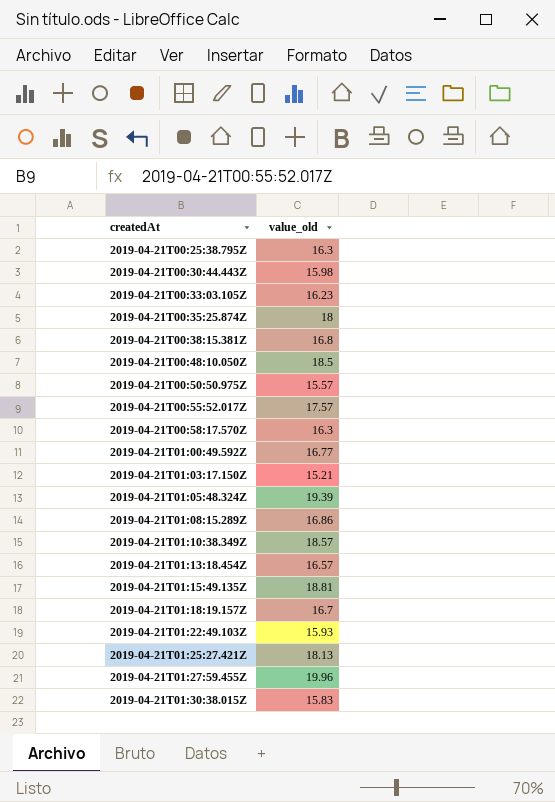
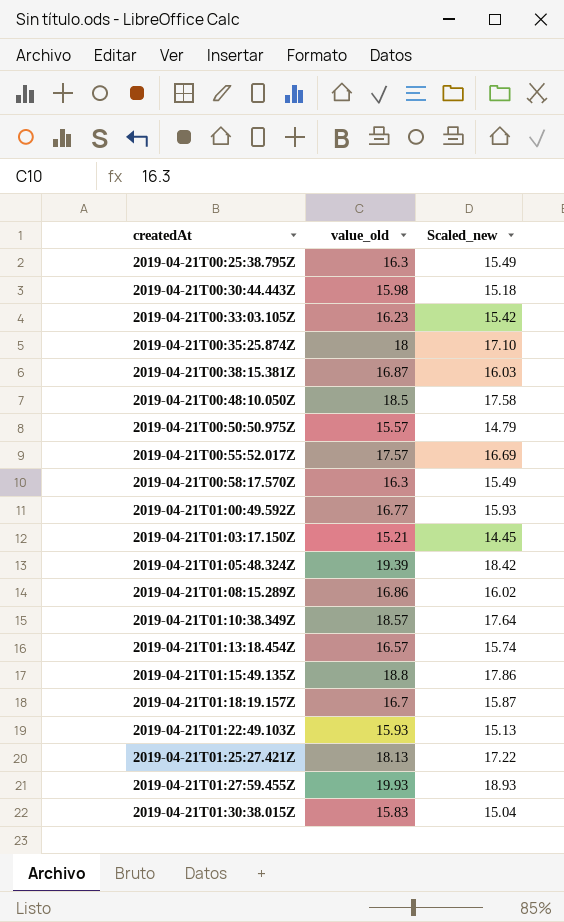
column Scaled_new | formula: none -> [value_old] * 0.95
2019-04-21T00:38:15.381Z | value_old: 16.8 -> 16.87
2019-04-21T01:15:49.135Z | value_old: 18.81 -> 18.8
2019-04-21T01:27:59.455Z | value_old: 19.96 -> 19.93

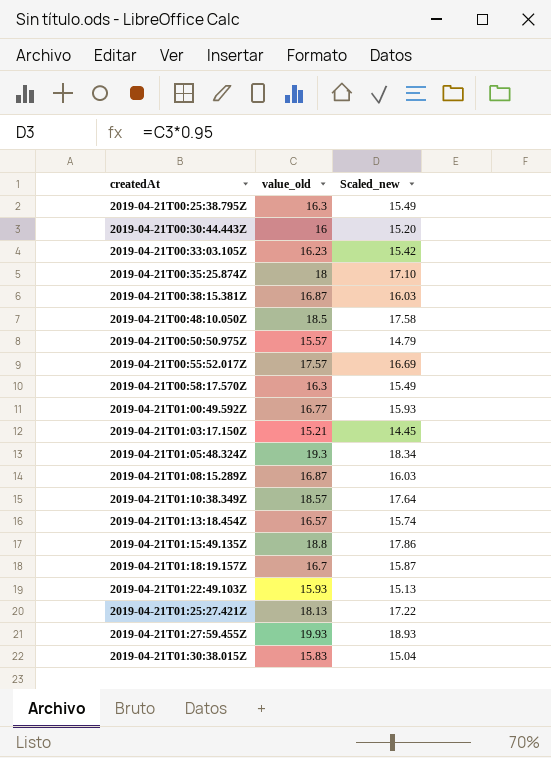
2019-04-21T00:30:44.443Z | value_old: 15.98 -> 16
2019-04-21T00:30:44.443Z | Scaled_new: 15.18 -> 15.20
2019-04-21T01:05:48.324Z | value_old: 19.39 -> 19.3
2019-04-21T01:05:48.324Z | Scaled_new: 18.42 -> 18.34
2019-04-21T01:08:15.289Z | value_old: 16.86 -> 16.87
2019-04-21T01:08:15.289Z | Scaled_new: 16.02 -> 16.03

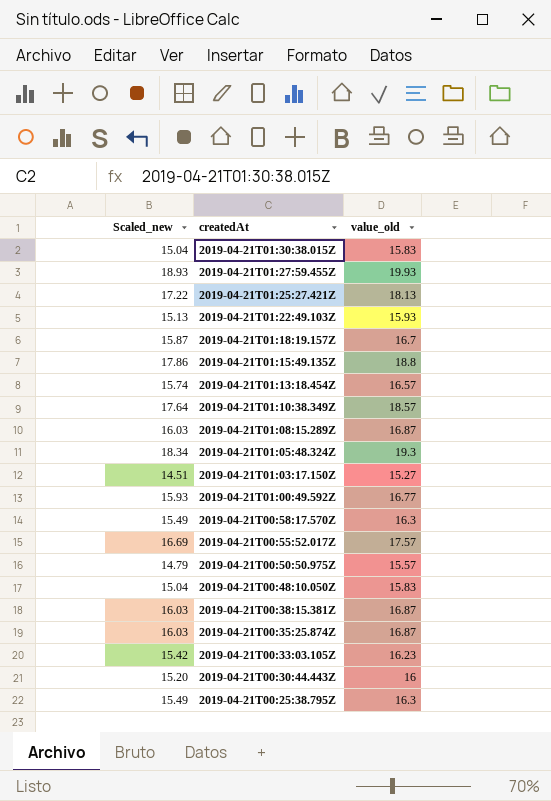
row order: createdAt ascending -> createdAt descending
column Scaled_new | position: 3 -> 1
2019-04-21T01:03:17.150Z | Scaled_new: 14.45 -> 14.51
2019-04-21T01:03:17.150Z | value_old: 15.21 -> 15.27
2019-04-21T00:48:10.050Z | Scaled_new: 17.58 -> 15.04
2019-04-21T00:48:10.050Z | value_old: 18.5 -> 15.83
2019-04-21T00:35:25.874Z | Scaled_new: 17.10 -> 16.03
2019-04-21T00:35:25.874Z | value_old: 18 -> 16.87

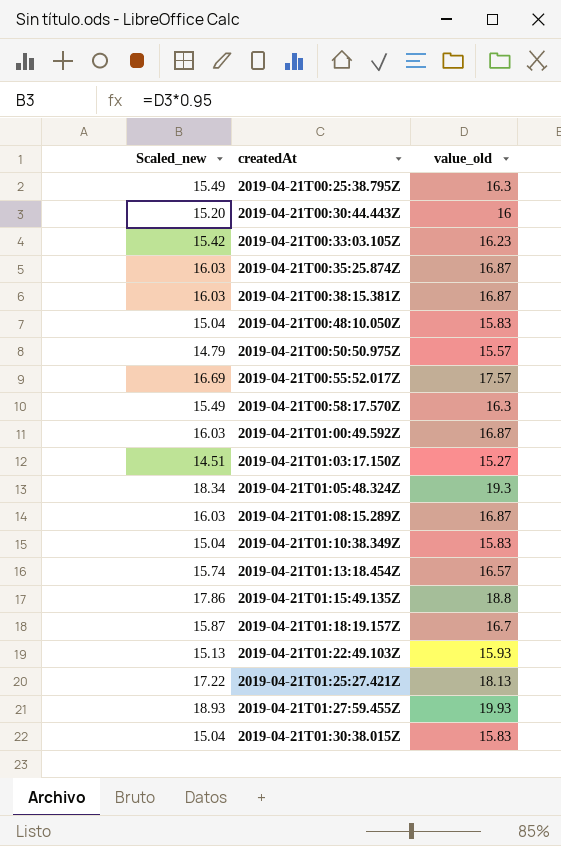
row order: createdAt descending -> createdAt ascending
2019-04-21T01:00:49.592Z | Scaled_new: 15.93 -> 16.03
2019-04-21T01:00:49.592Z | value_old: 16.77 -> 16.87
2019-04-21T01:10:38.349Z | Scaled_new: 17.64 -> 15.04
2019-04-21T01:10:38.349Z | value_old: 18.57 -> 15.83

